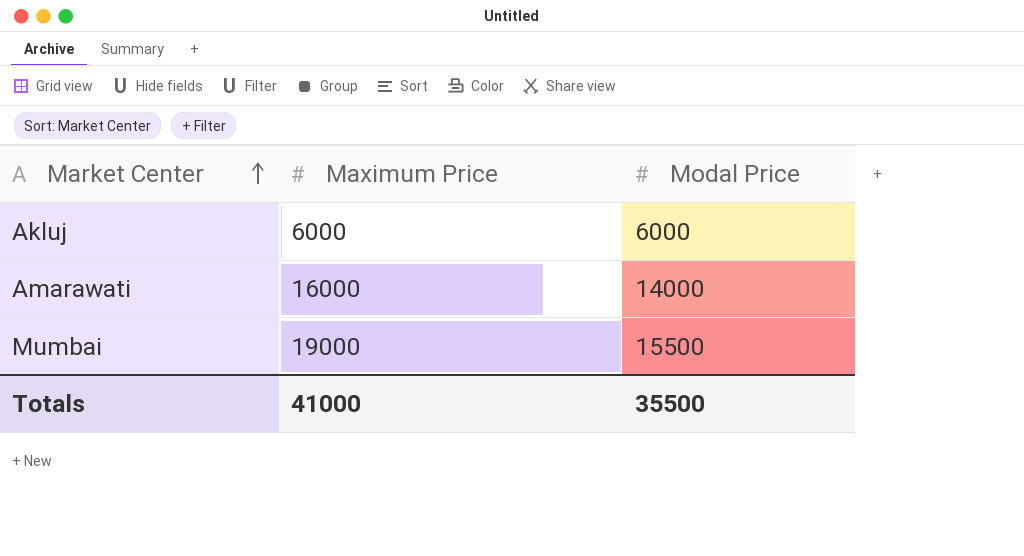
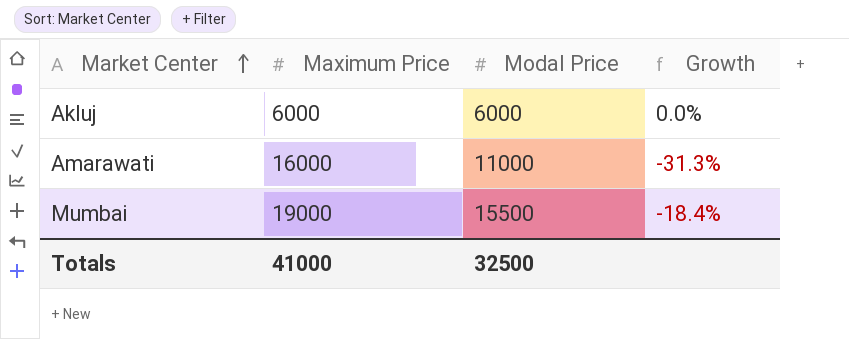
column Growth | formula: none -> ([Modal Price] - [Maximum Price]) / [Maximum Price]
Amarawati | Modal Price: 14000 -> 11000
Totals | Modal Price: 35500 -> 32500

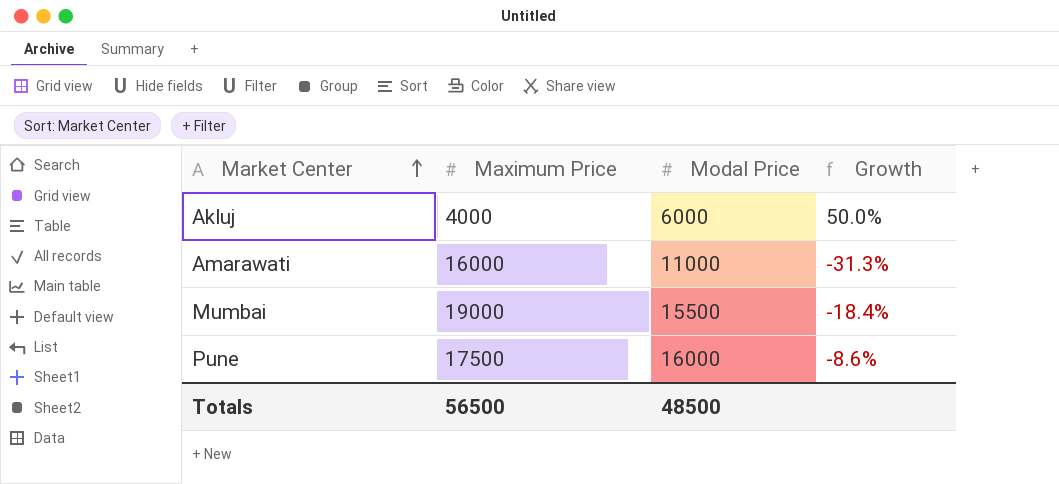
Akluj | Maximum Price: 6000 -> 4000
Akluj | Growth: 0.0% -> 50.0%
row Pune: none -> 17500 | 16000 | -8.6%
Totals | Maximum Price: 41000 -> 56500
Totals | Modal Price: 32500 -> 48500

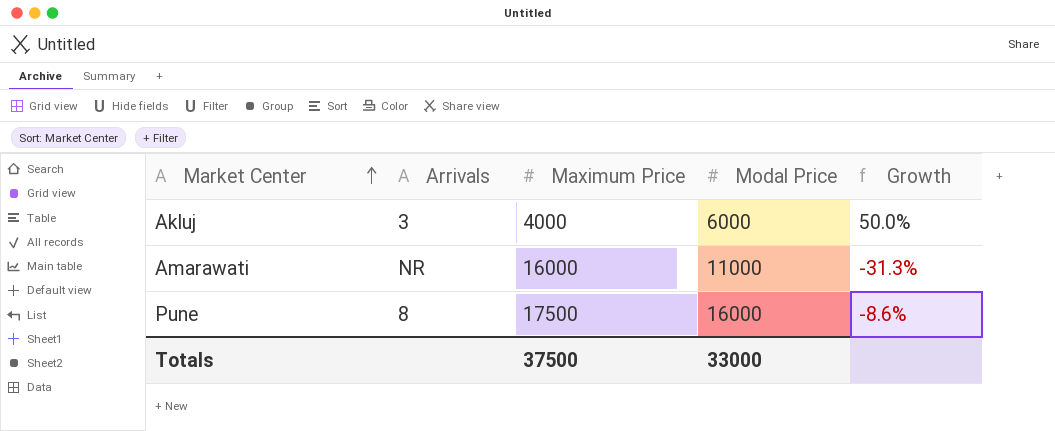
column Arrivals | position: none -> 2
row Mumbai: 19000 | 15500 | -18.4% -> none
Totals | Maximum Price: 56500 -> 37500
Totals | Modal Price: 48500 -> 33000

